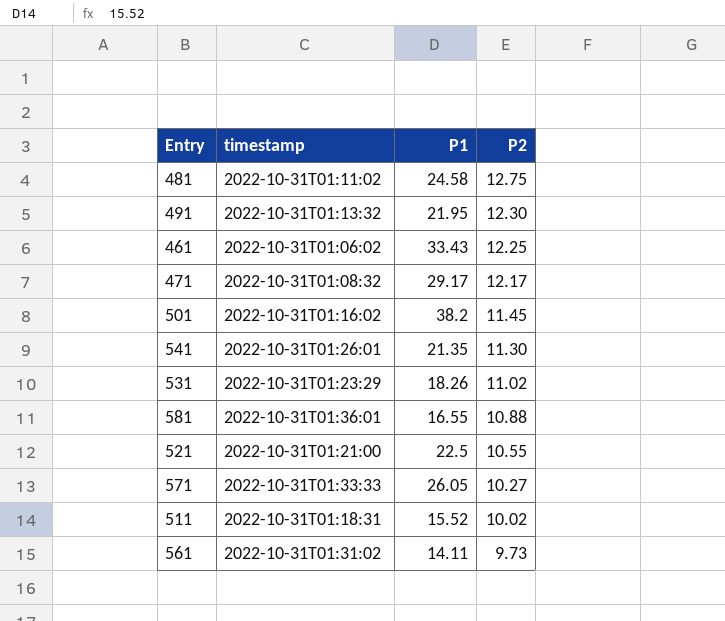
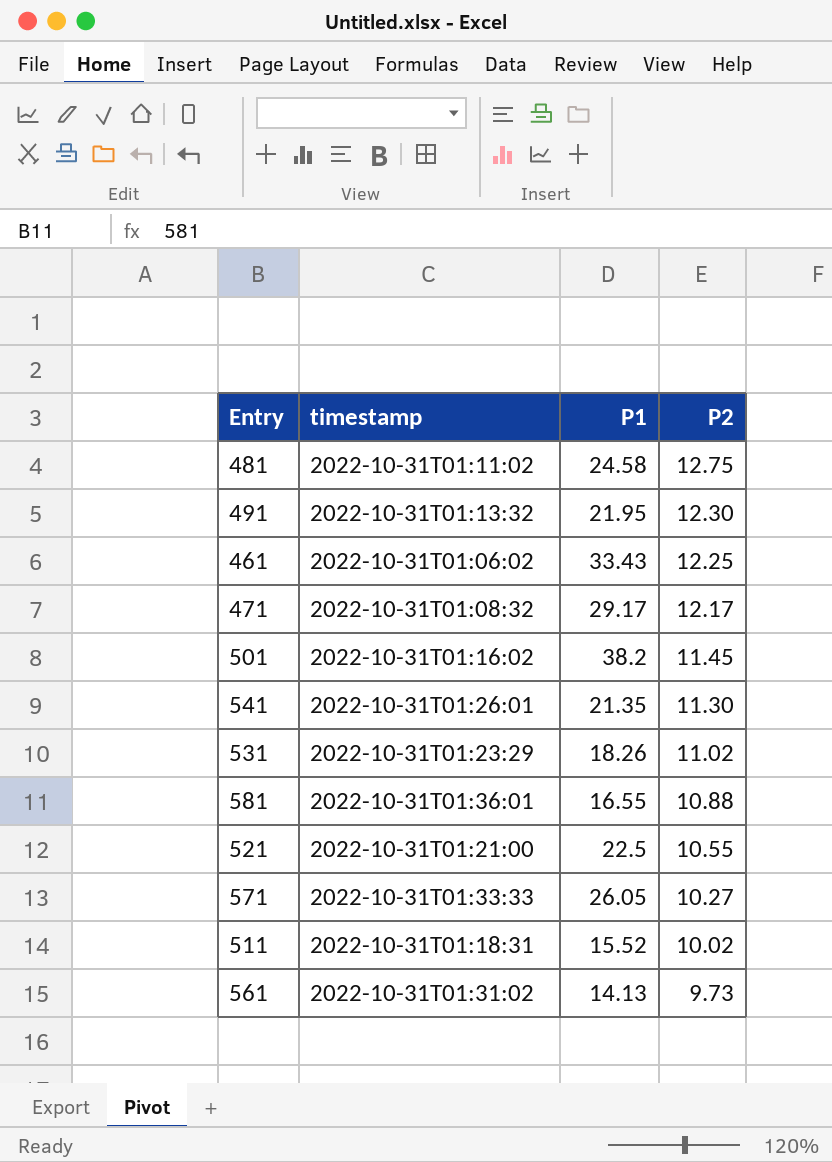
561 | P1: 14.11 -> 14.13

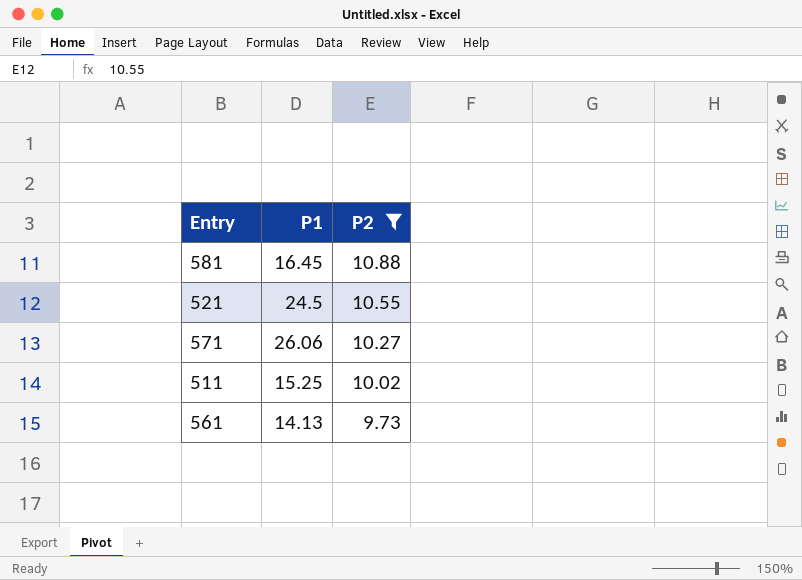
filter: none -> P2 <= 10.88
column timestamp | position: 2 -> none
581 | P1: 16.55 -> 16.45
521 | P1: 22.5 -> 24.5
571 | P1: 26.05 -> 26.06
511 | P1: 15.52 -> 15.25

